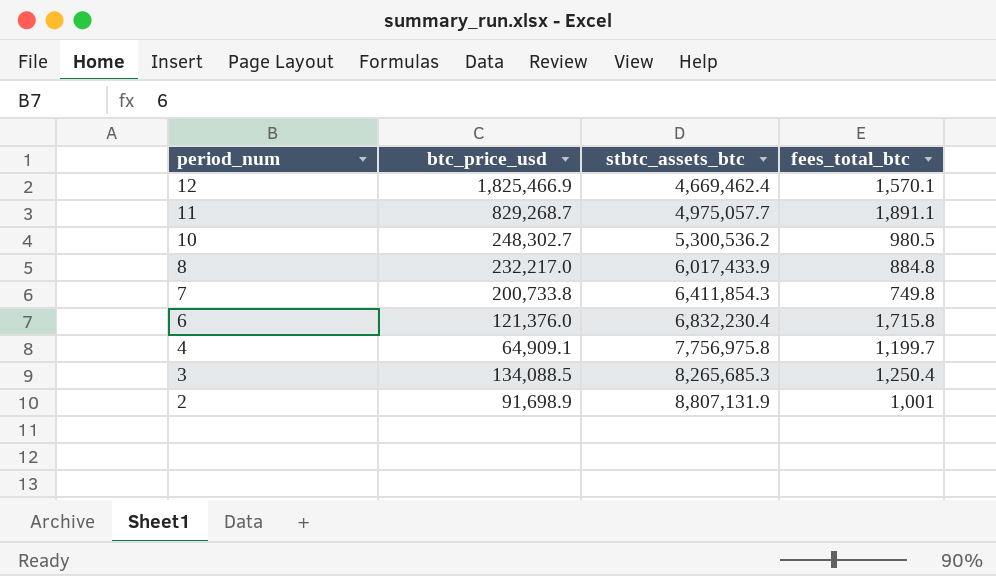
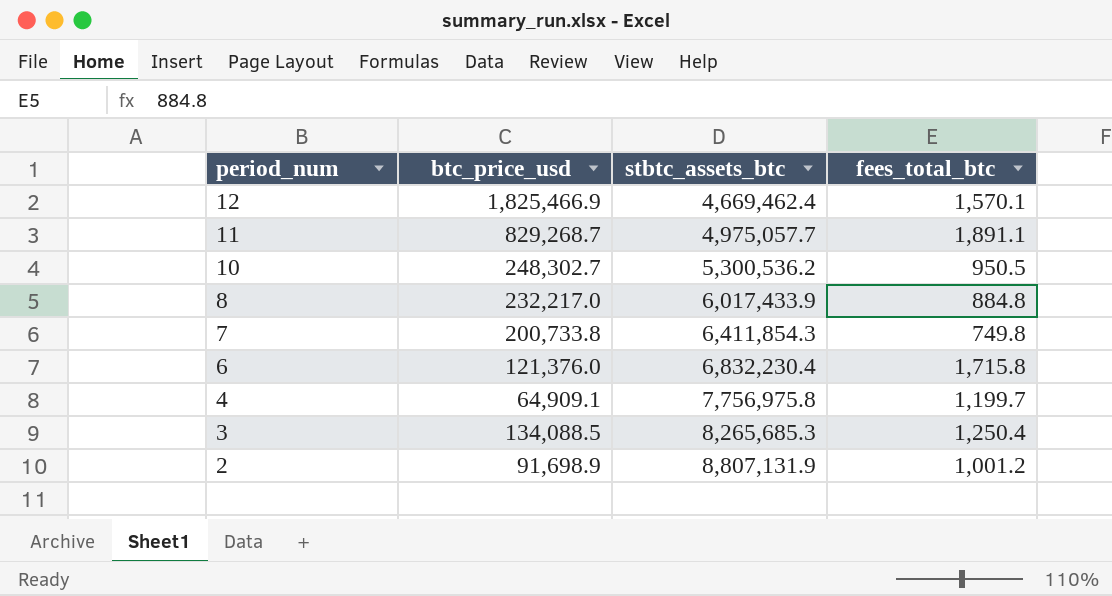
10 | fees_total_btc: 980.5 -> 950.5
2 | fees_total_btc: 1,001 -> 1,001.2

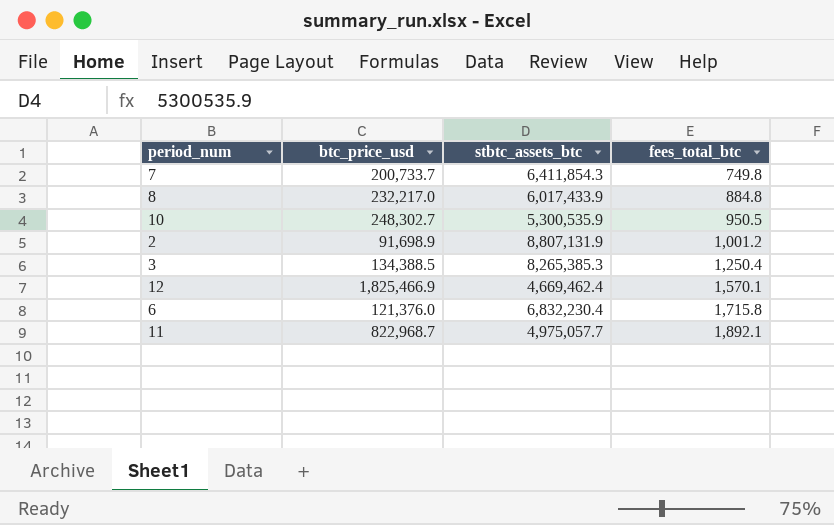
row order: period_num descending -> fees_total_btc ascending
row 4: 64,909.1 | 7,756,975.8 | 1,199.7 -> none
7 | btc_price_usd: 200,733.8 -> 200,733.7
10 | stbtc_assets_btc: 5,300,536.2 -> 5,300,535.9
3 | btc_price_usd: 134,088.5 -> 134,388.5
3 | stbtc_assets_btc: 8,265,685.3 -> 8,265,385.3
11 | btc_price_usd: 829,268.7 -> 822,968.7
11 | fees_total_btc: 1,891.1 -> 1,892.1

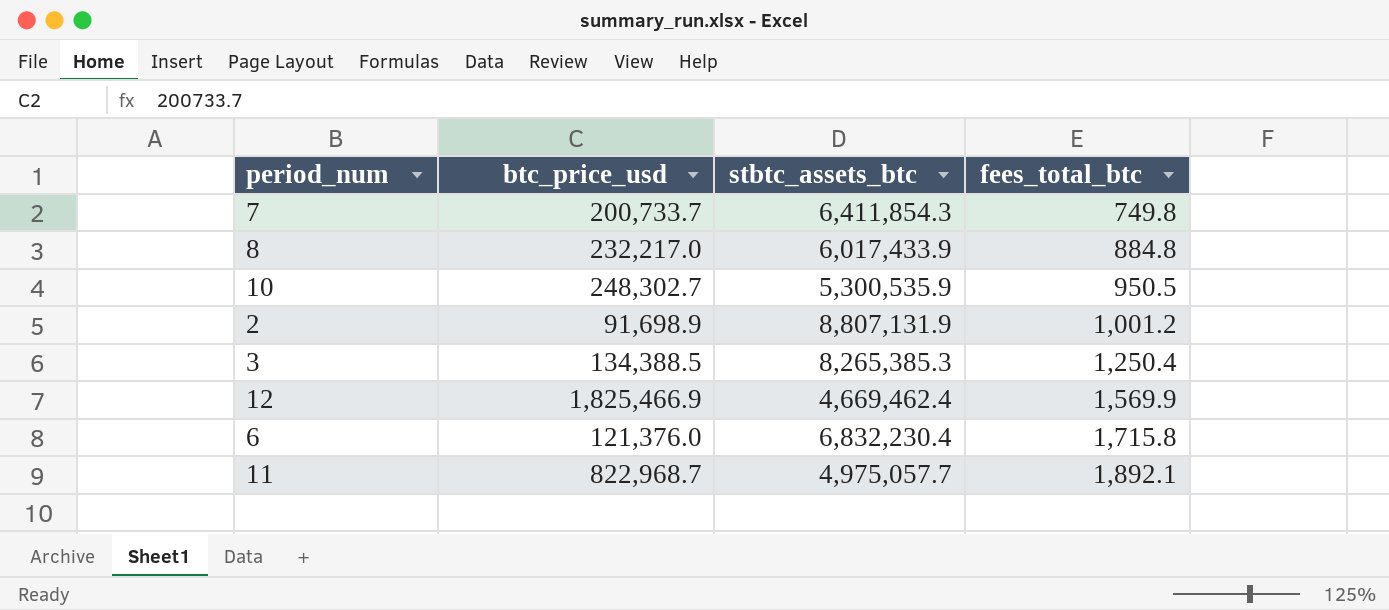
12 | fees_total_btc: 1,570.1 -> 1,569.9

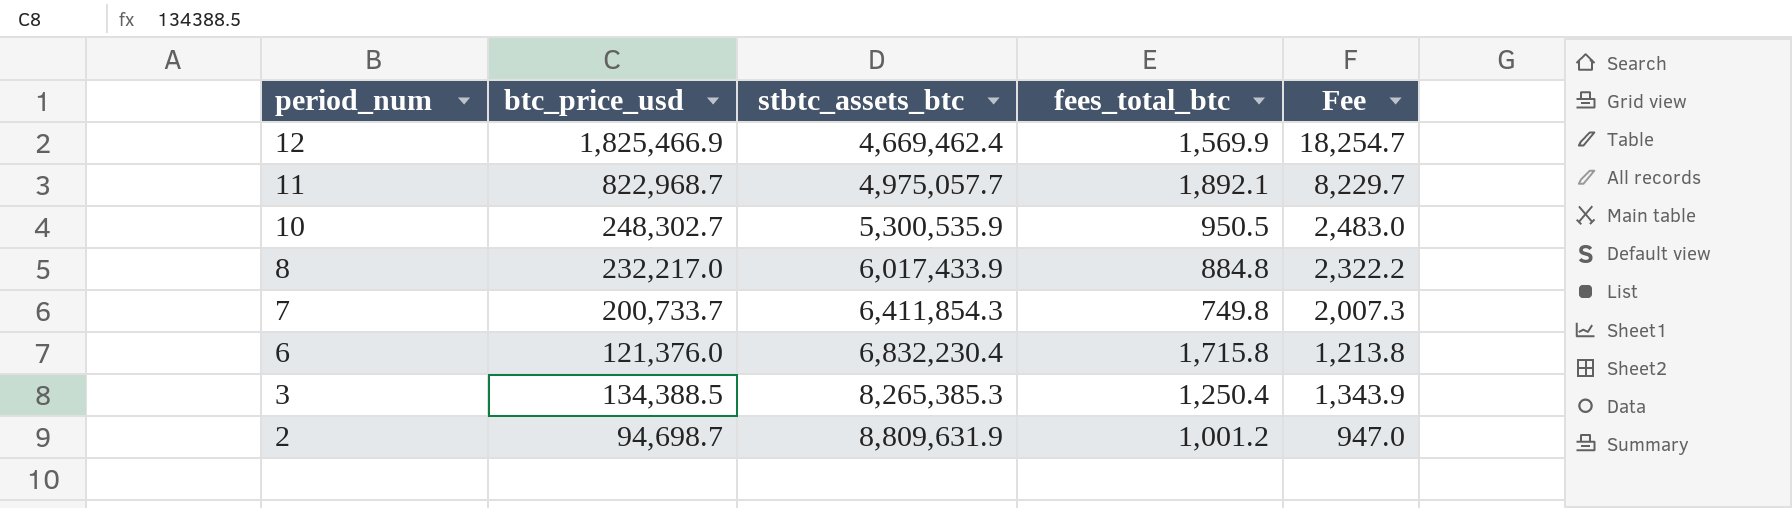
row order: fees_total_btc ascending -> period_num descending
column Fee | formula: none -> [btc_price_usd] * 0.01
2 | btc_price_usd: 91,698.9 -> 94,698.7
2 | stbtc_assets_btc: 8,807,131.9 -> 8,809,631.9

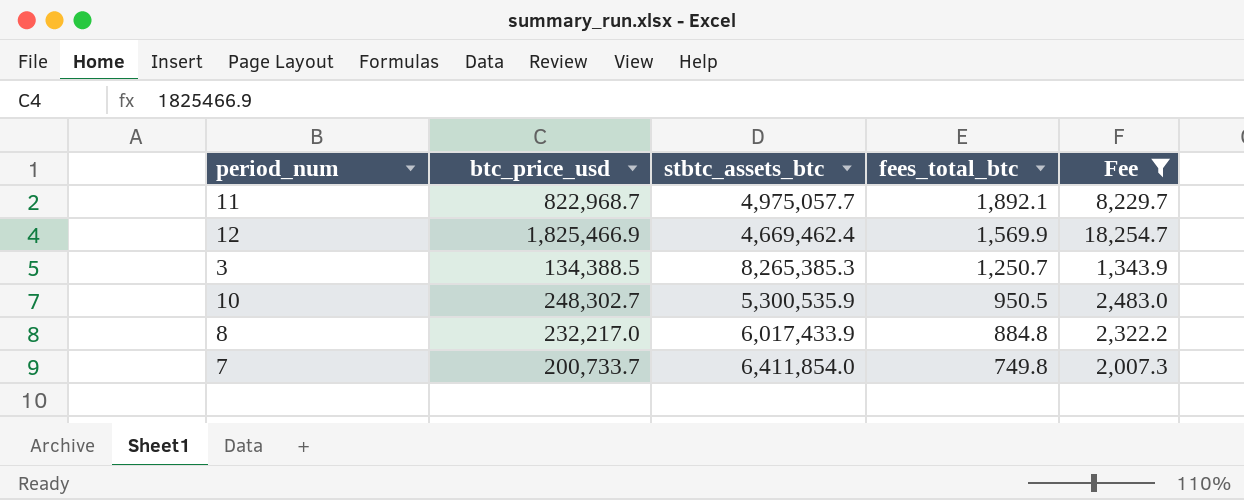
filter: none -> Fee >= 1,343.9
row order: period_num descending -> fees_total_btc descending
3 | fees_total_btc: 1,250.4 -> 1,250.7
7 | stbtc_assets_btc: 6,411,854.3 -> 6,411,854.0

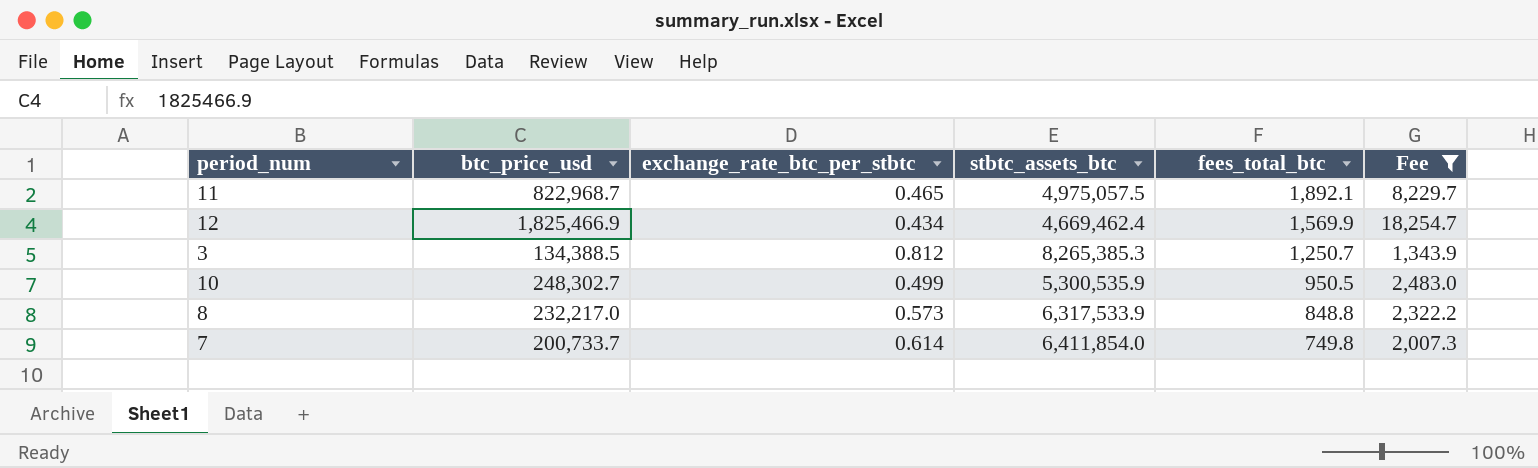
column exchange_rate_btc_per_stbtc | position: none -> 3
11 | stbtc_assets_btc: 4,975,057.7 -> 4,975,057.5
8 | stbtc_assets_btc: 6,017,433.9 -> 6,317,533.9
8 | fees_total_btc: 884.8 -> 848.8

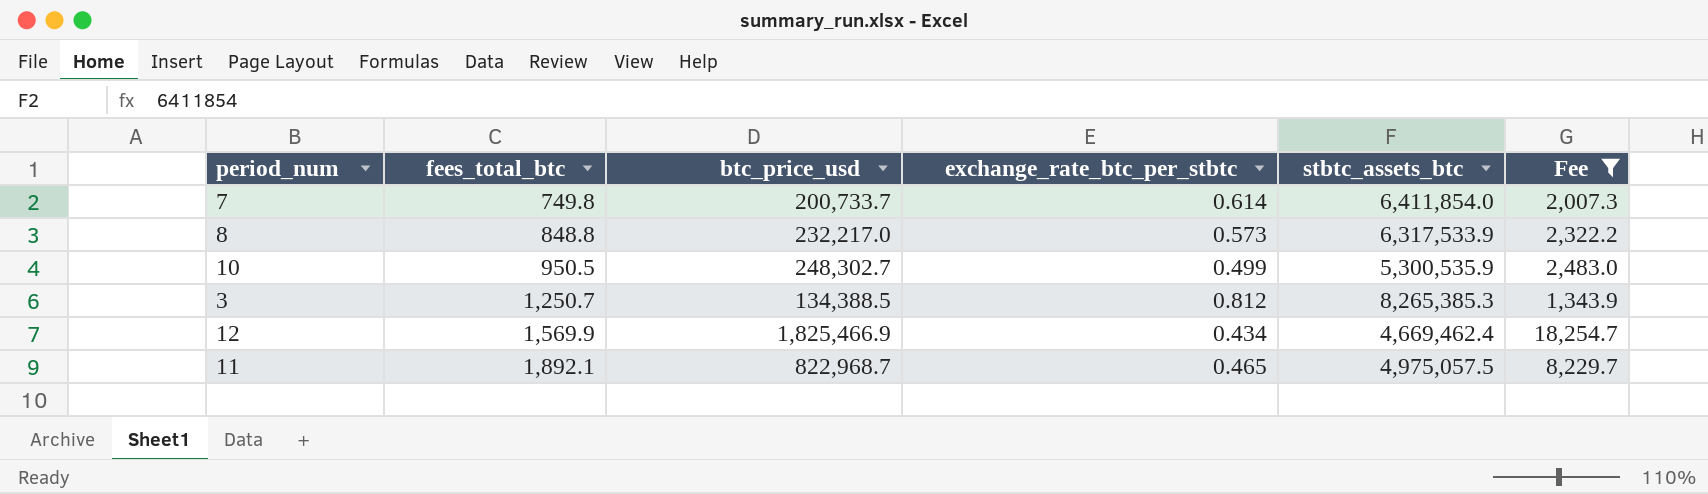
row order: fees_total_btc descending -> fees_total_btc ascending
column fees_total_btc | position: 5 -> 2

